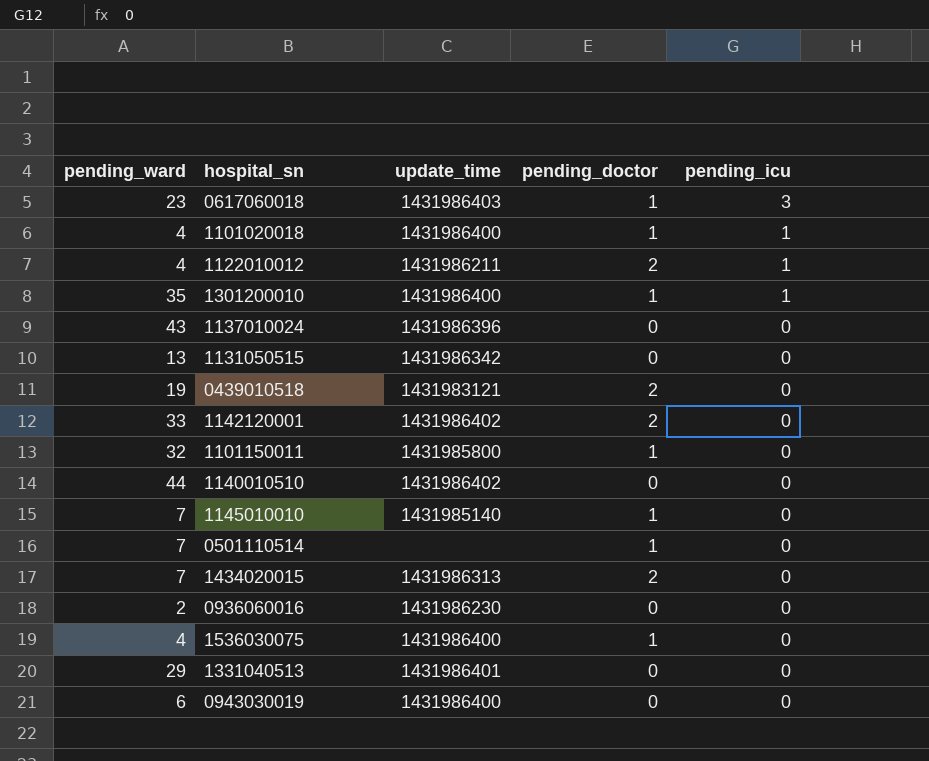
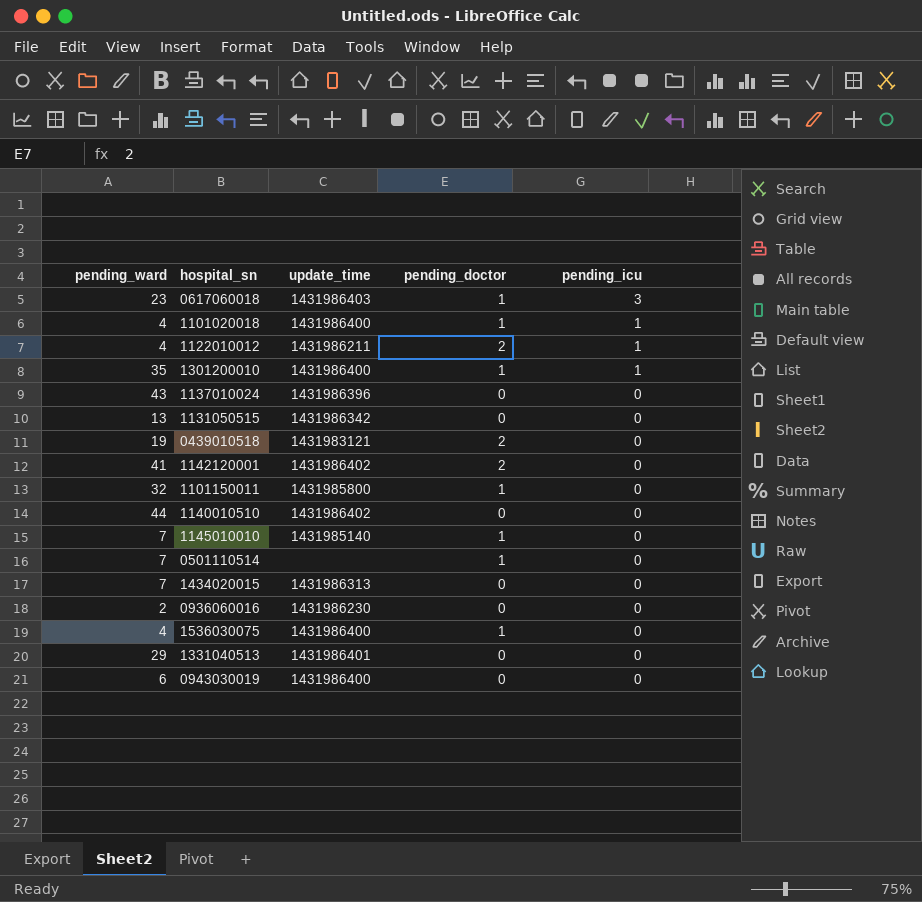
1142120001 | pending_ward: 33 -> 41
1434020015 | pending_doctor: 2 -> 0

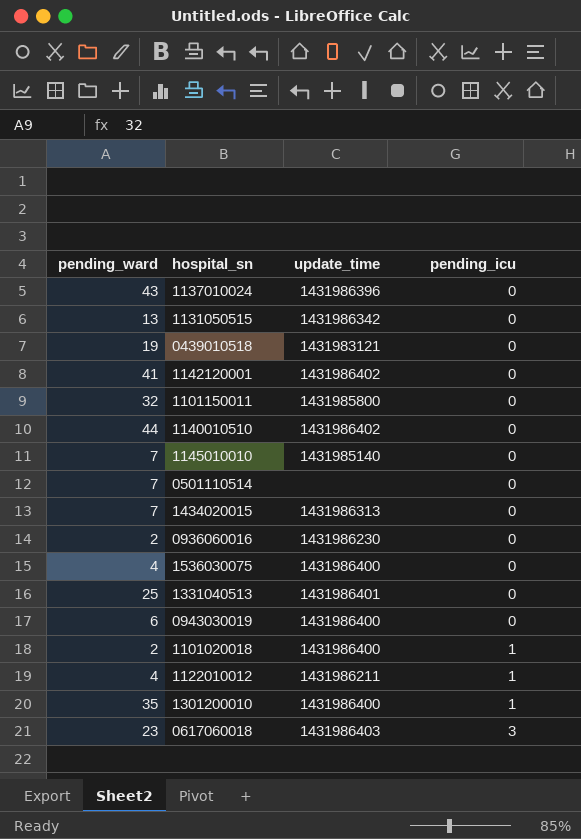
row order: pending_icu descending -> pending_icu ascending
column pending_doctor | position: 4 -> none
1331040513 | pending_ward: 29 -> 25
1101020018 | pending_ward: 4 -> 2

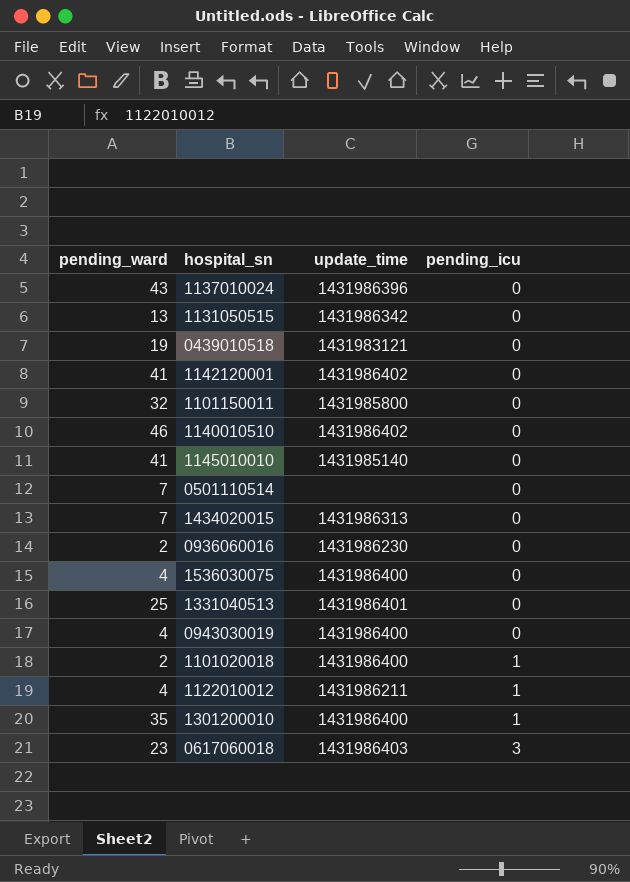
1140010510 | pending_ward: 44 -> 46
1145010010 | pending_ward: 7 -> 41
0943030019 | pending_ward: 6 -> 4

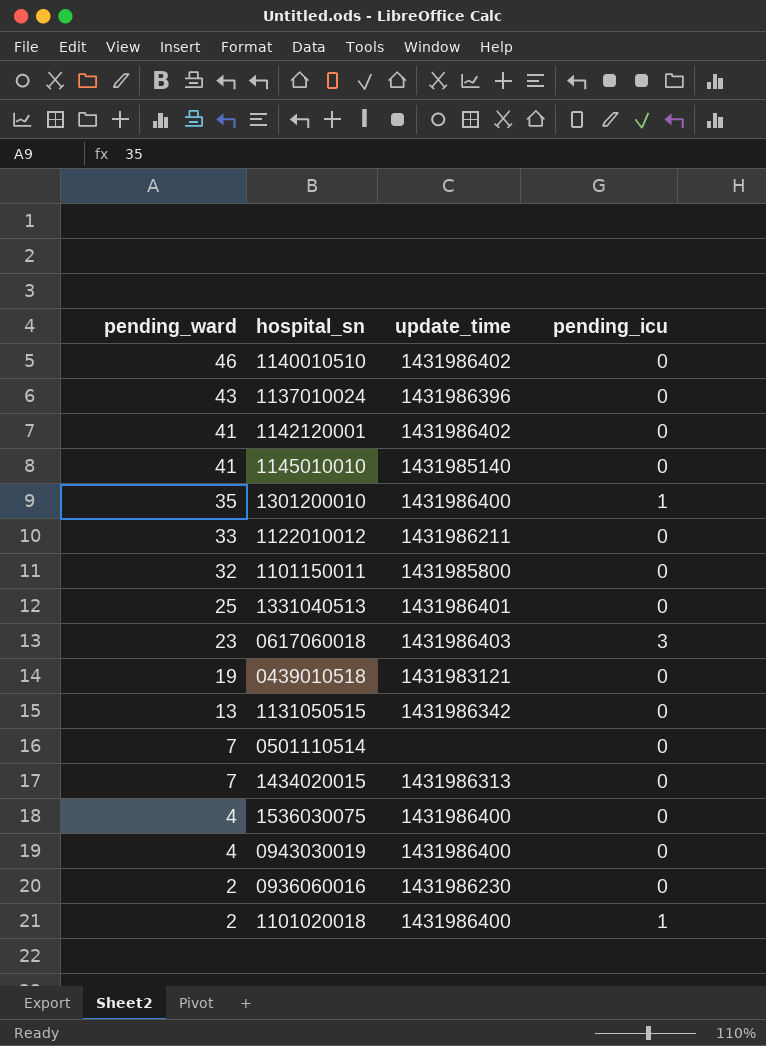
row order: pending_icu ascending -> pending_ward descending
1122010012 | pending_ward: 4 -> 33
1122010012 | pending_icu: 1 -> 0

